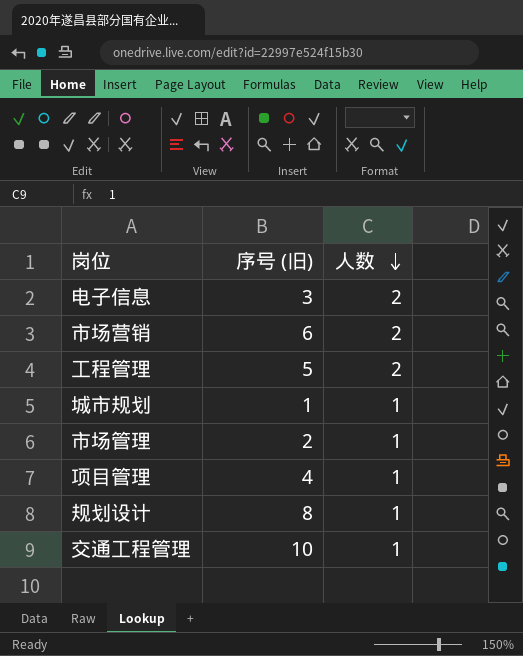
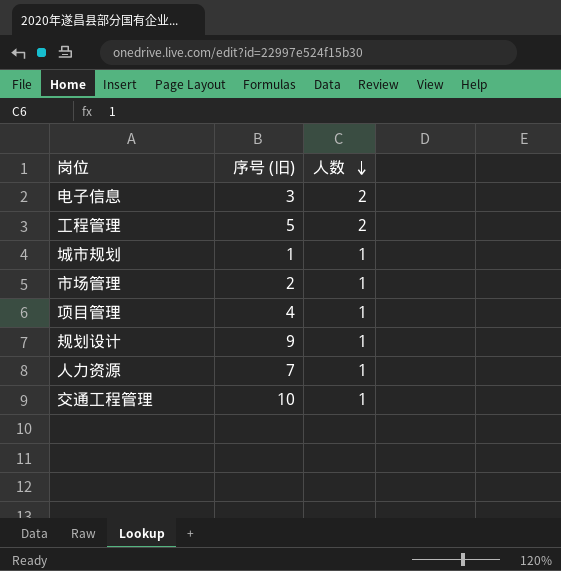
row 市场营销: 6 | 2 -> none
规划设计 | 序号 (旧): 8 -> 9
row 人力资源: none -> 7 | 1

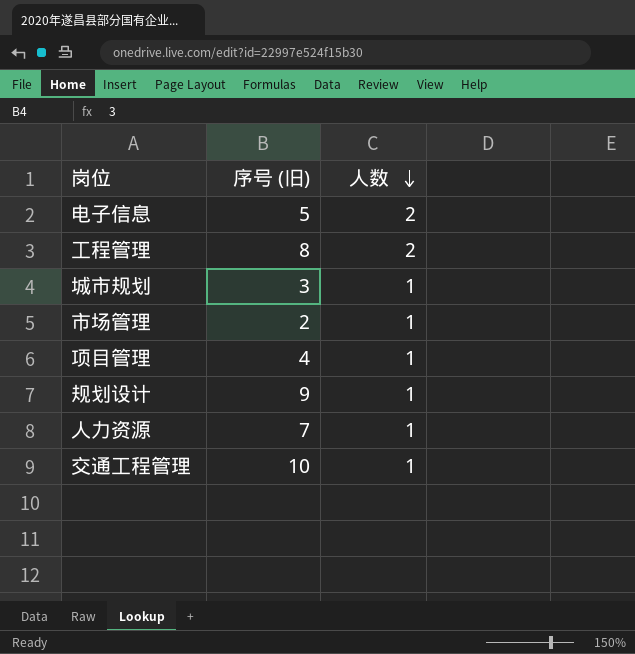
电子信息 | 序号 (旧): 3 -> 5
工程管理 | 序号 (旧): 5 -> 8
城市规划 | 序号 (旧): 1 -> 3

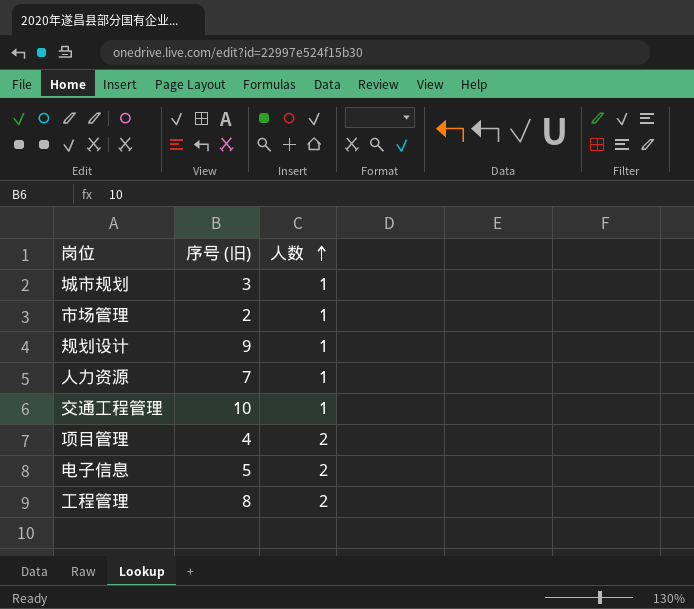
row order: 人数 descending -> 人数 ascending
项目管理 | 人数: 1 -> 2

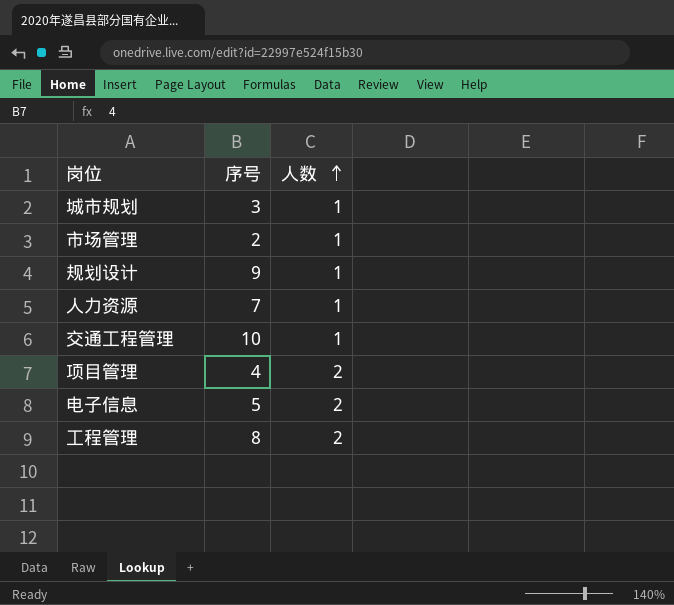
column name: 序号 (旧) -> 序号

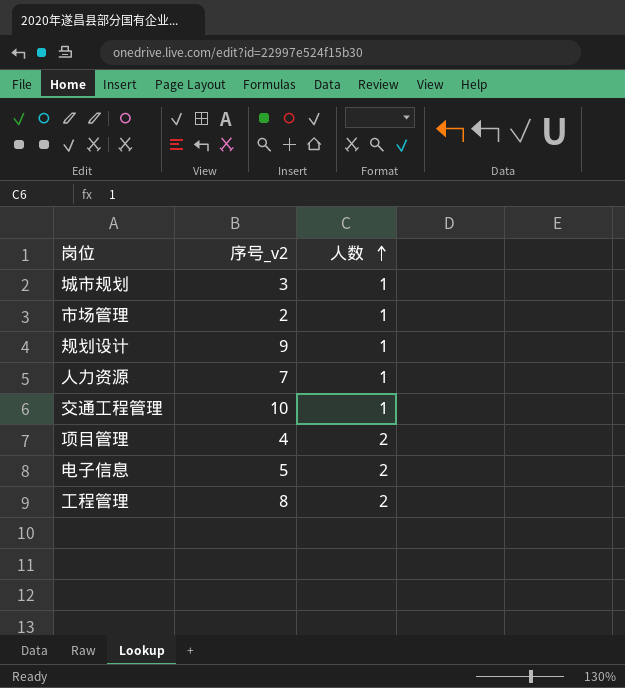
column name: 序号 -> 序号_v2

